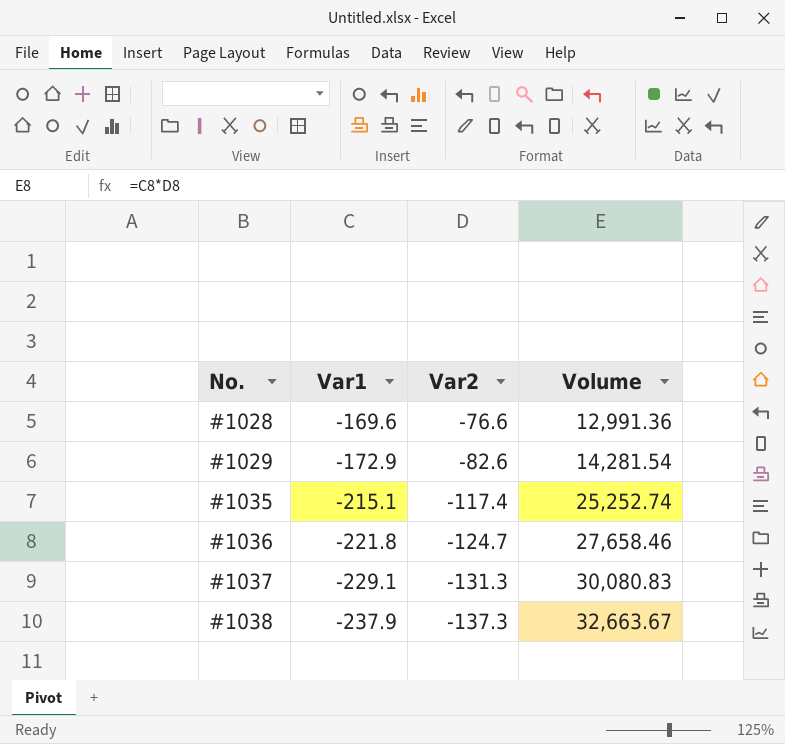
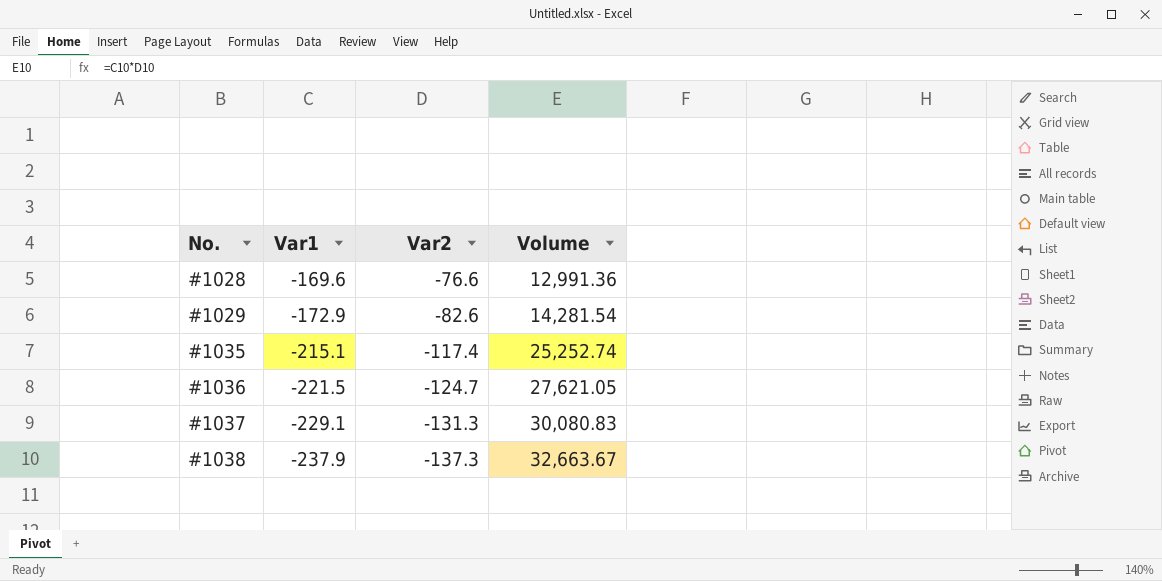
#1036 | Var1: -221.8 -> -221.5
#1036 | Volume: 27,658.46 -> 27,621.05

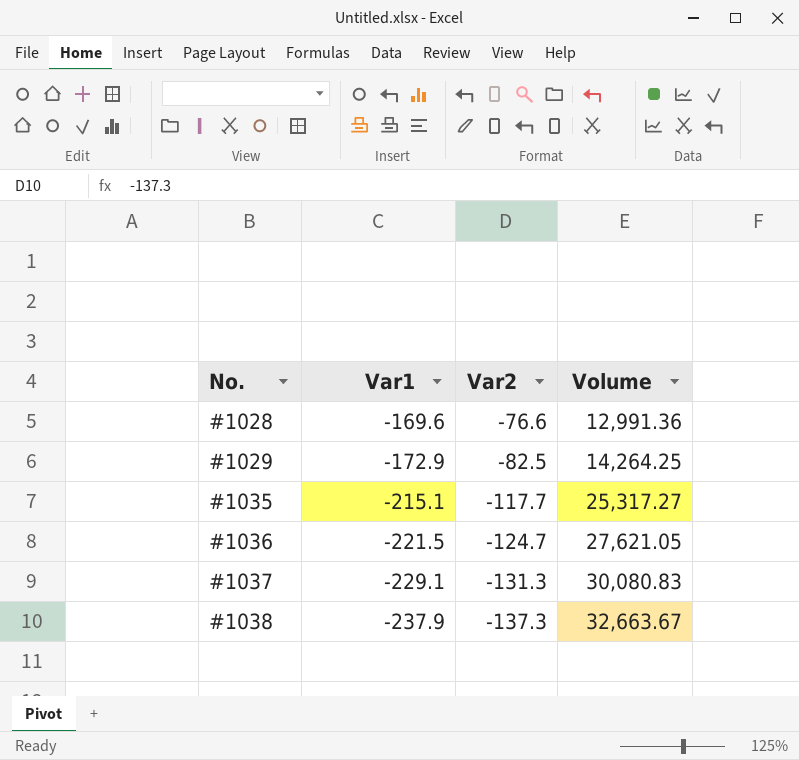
#1029 | Var2: -82.6 -> -82.5
#1029 | Volume: 14,281.54 -> 14,264.25
#1035 | Var2: -117.4 -> -117.7
#1035 | Volume: 25,252.74 -> 25,317.27

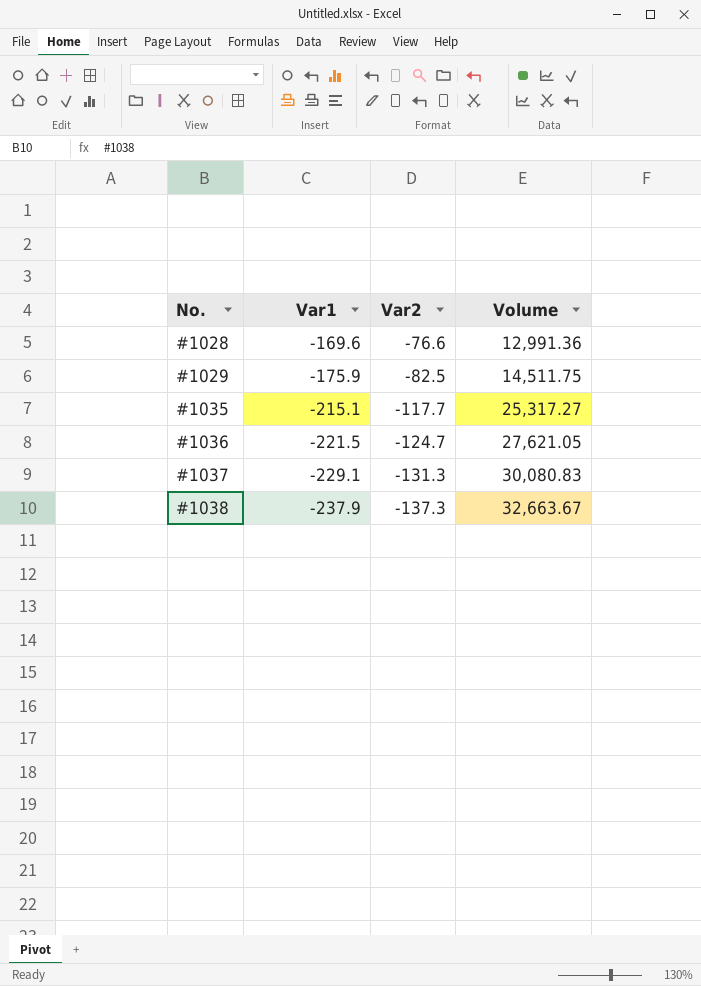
#1029 | Var1: -172.9 -> -175.9
#1029 | Volume: 14,264.25 -> 14,511.75

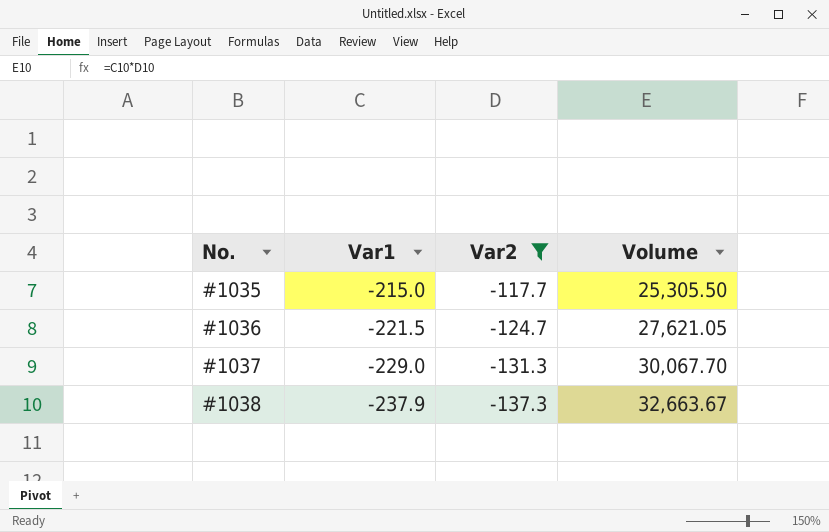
filter: none -> Var2 <= -117.7
#1035 | Var1: -215.1 -> -215.0
#1035 | Volume: 25,317.27 -> 25,305.50
#1037 | Var1: -229.1 -> -229.0
#1037 | Volume: 30,080.83 -> 30,067.70

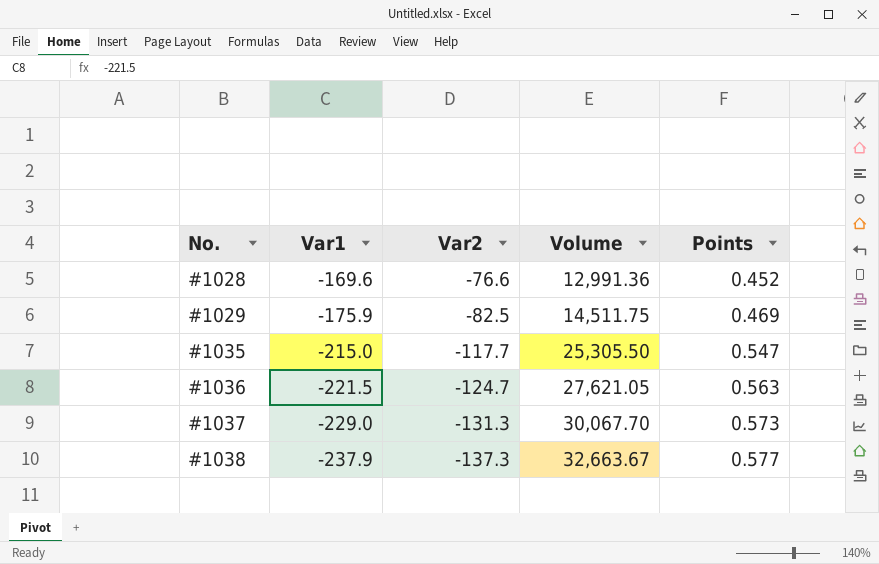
filter: Var2 <= -117.7 -> none
column Points | formula: none -> [Var2] / [Var1]

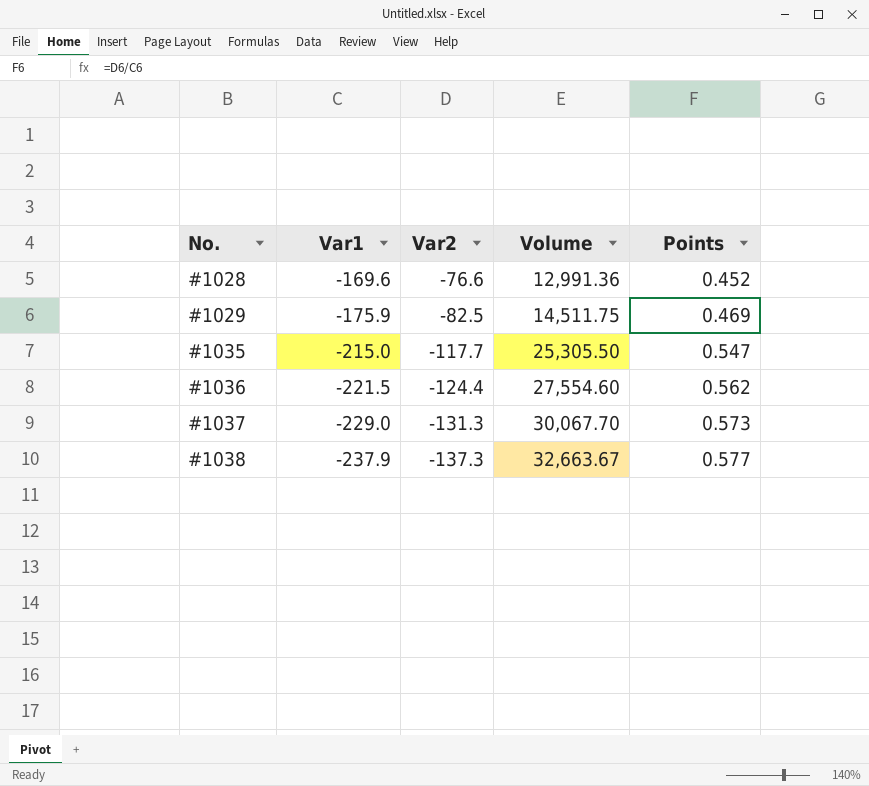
#1036 | Var2: -124.7 -> -124.4
#1036 | Volume: 27,621.05 -> 27,554.60
#1036 | Points: 0.563 -> 0.562

